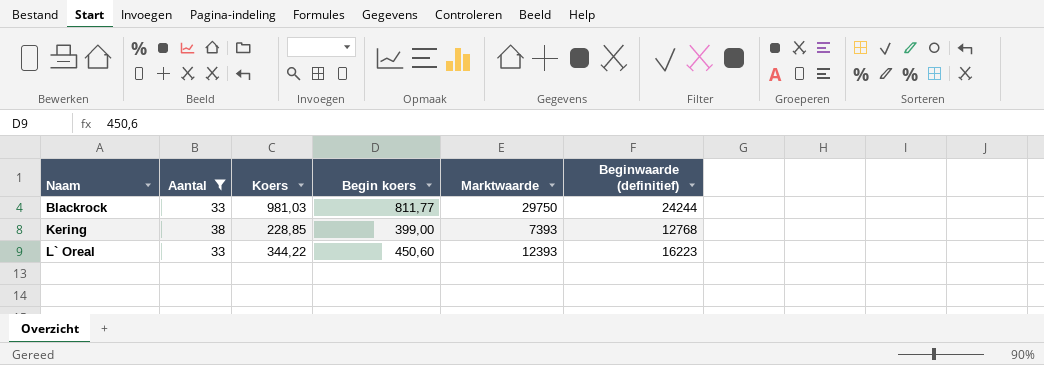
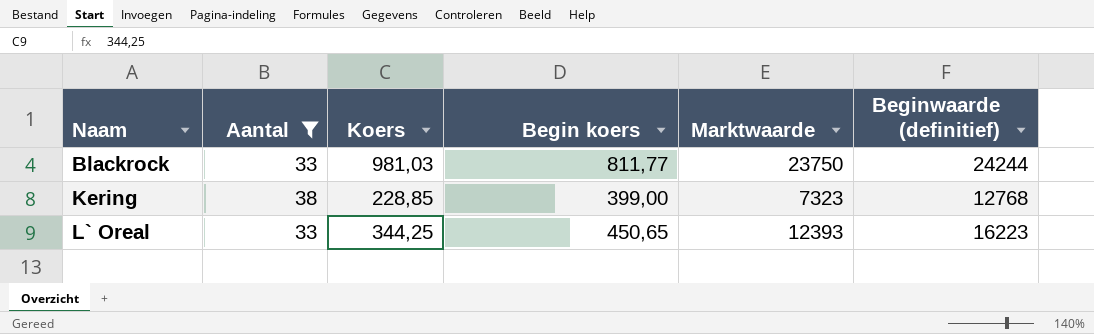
Blackrock | Marktwaarde: 29750 -> 23750
Kering | Marktwaarde: 7393 -> 7323
L` Oreal | Koers: 344,22 -> 344,25
L` Oreal | Begin koers: 450,60 -> 450,65

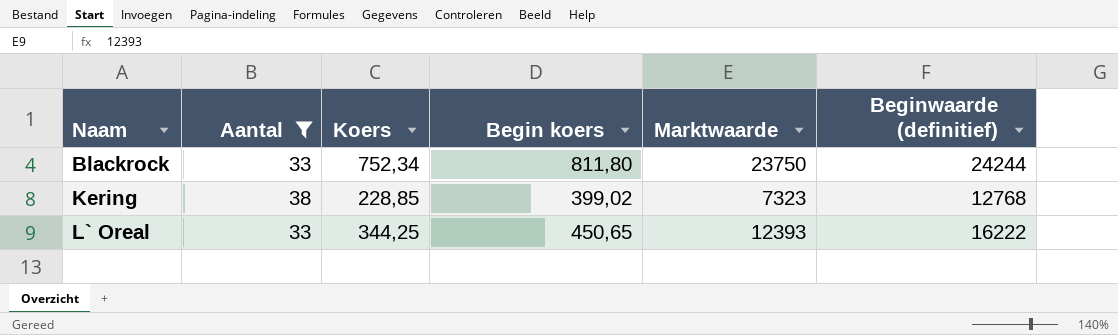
Blackrock | Koers: 981,03 -> 752,34
Blackrock | Begin koers: 811,77 -> 811,80
Kering | Begin koers: 399,00 -> 399,02
L` Oreal | Beginwaarde (definitief): 16223 -> 16222

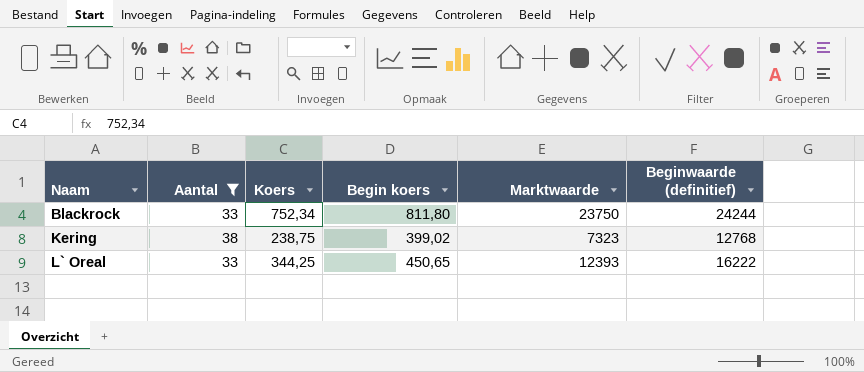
Kering | Koers: 228,85 -> 238,75

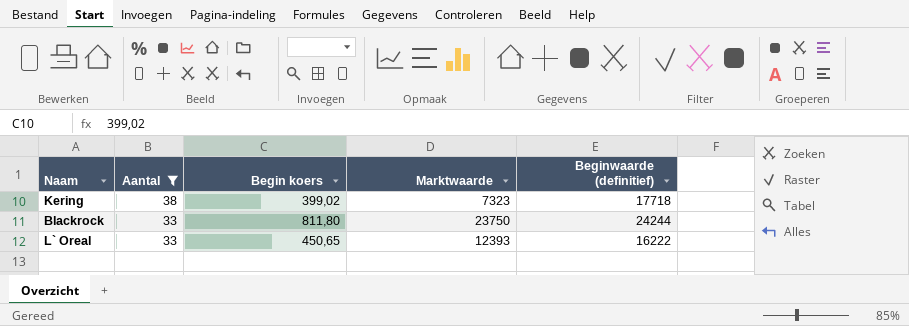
row order: Naam ascending -> Aantal descending
column Koers | position: 3 -> none
Kering | Beginwaarde (definitief): 12768 -> 17718

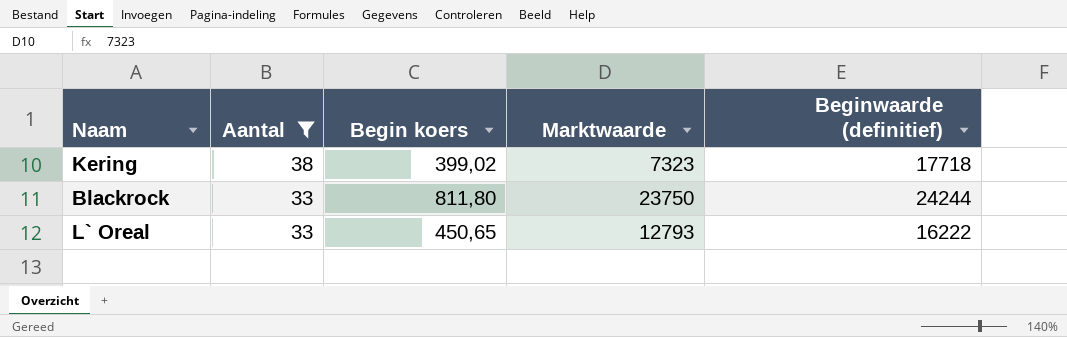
L` Oreal | Marktwaarde: 12393 -> 12793

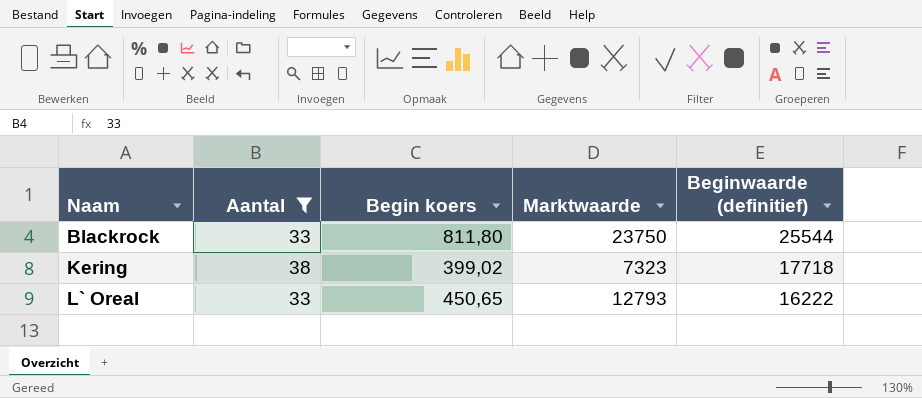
row order: Aantal descending -> Naam ascending
Blackrock | Beginwaarde (definitief): 24244 -> 25544

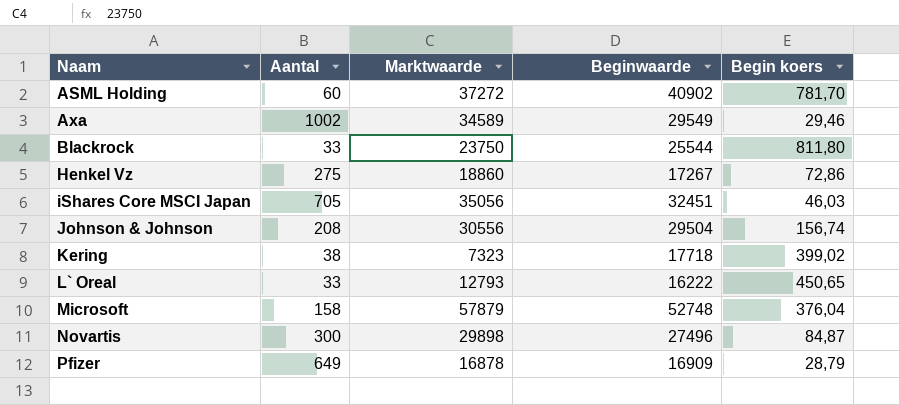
filter: Aantal <= 38 -> none
column name: Beginwaarde (definitief) -> Beginwaarde
column Begin koers | position: 3 -> 5

